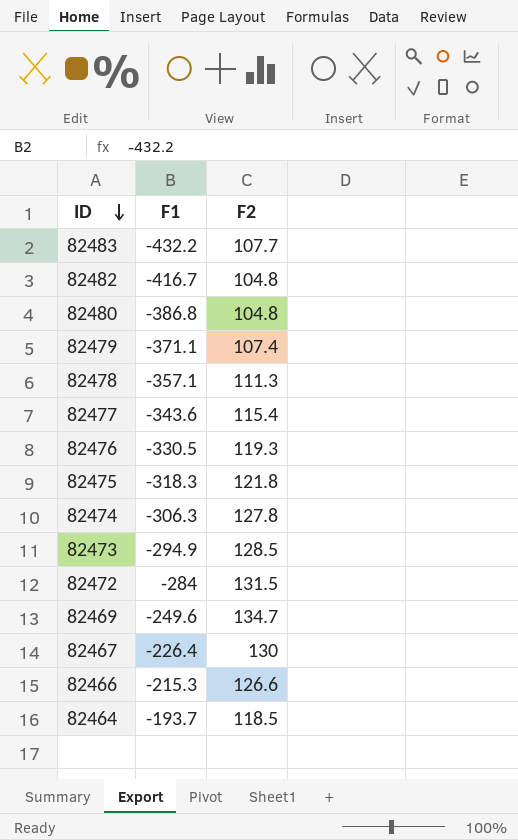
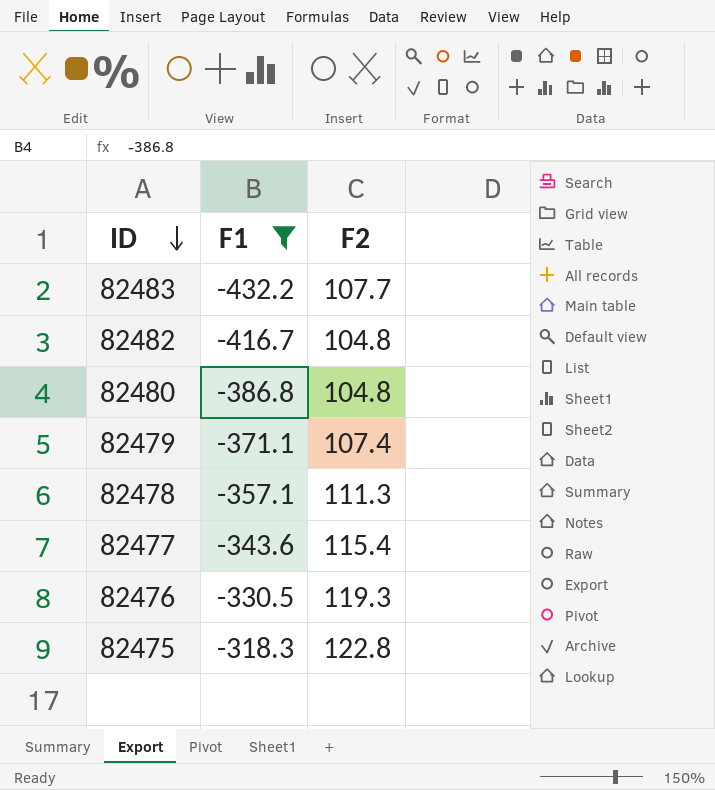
filter: none -> F1 <= -318.3
82475 | F2: 121.8 -> 122.8

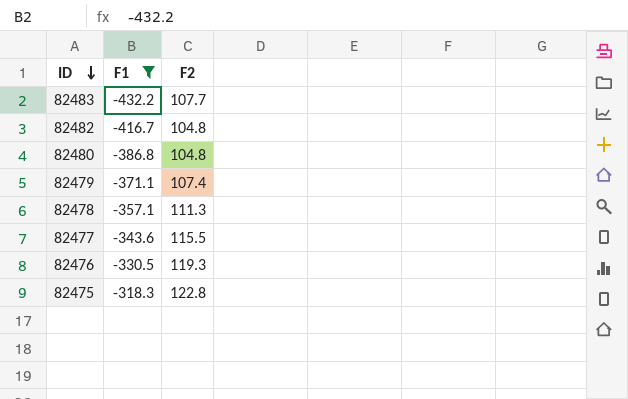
82477 | F2: 115.4 -> 115.5

